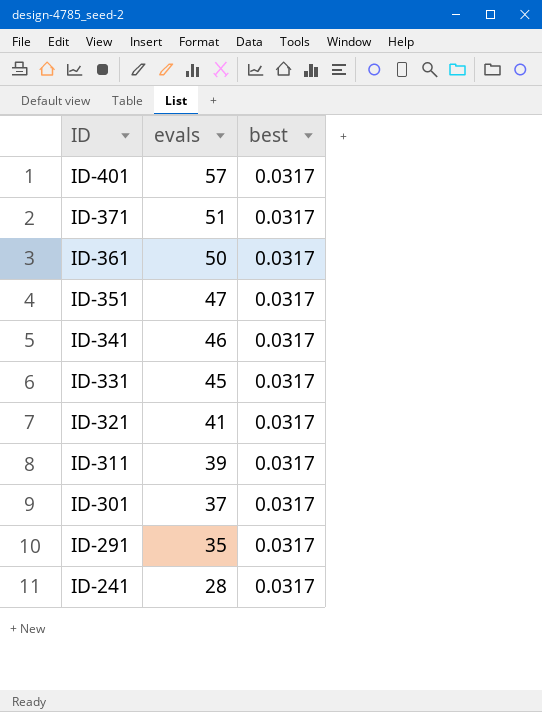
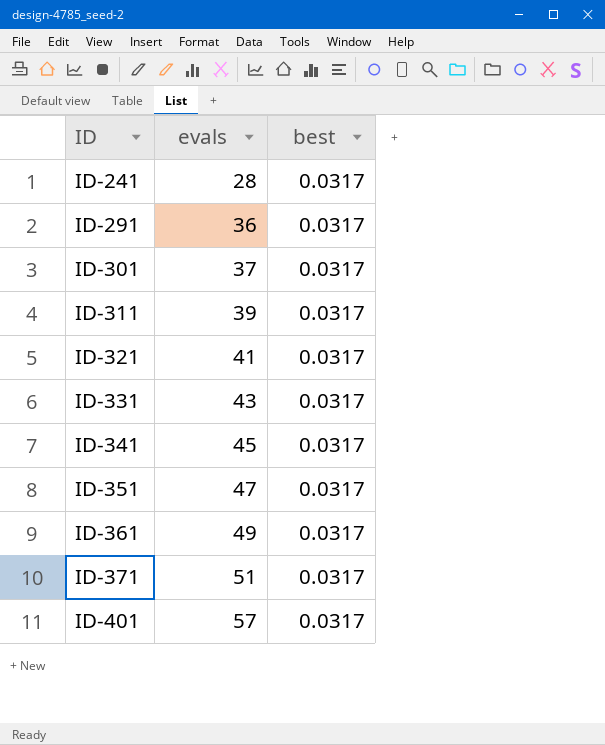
row order: ID descending -> ID ascending
ID-291 | evals: 35 -> 36
ID-331 | evals: 45 -> 43
ID-341 | evals: 46 -> 45
ID-361 | evals: 50 -> 49

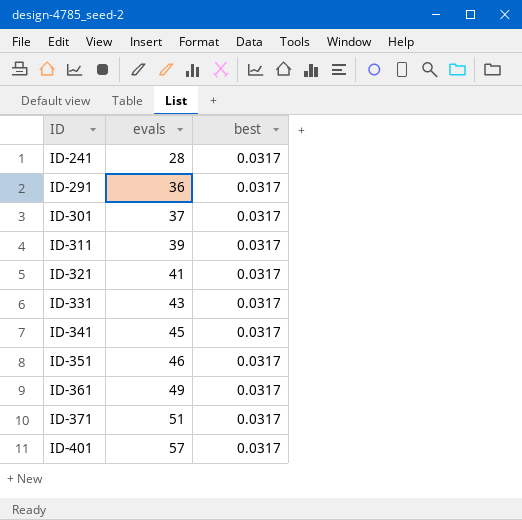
ID-351 | evals: 47 -> 46

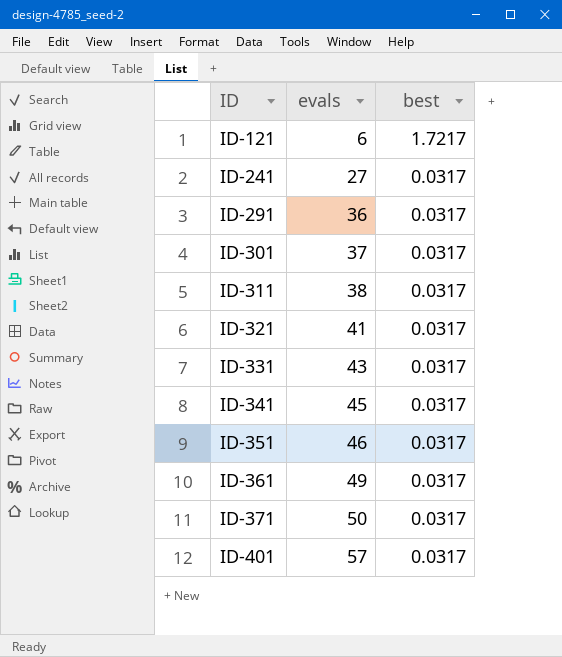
row ID-121: none -> 6 | 1.7217
ID-241 | evals: 28 -> 27
ID-311 | evals: 39 -> 38
ID-371 | evals: 51 -> 50

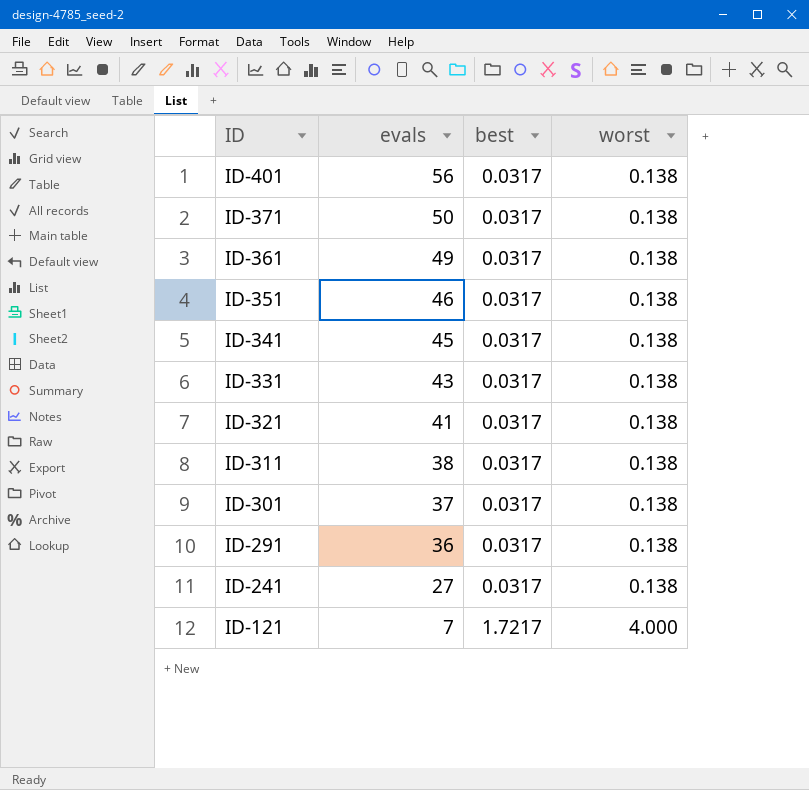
row order: ID ascending -> ID descending
column worst | position: none -> 4
ID-401 | evals: 57 -> 56
ID-121 | evals: 6 -> 7

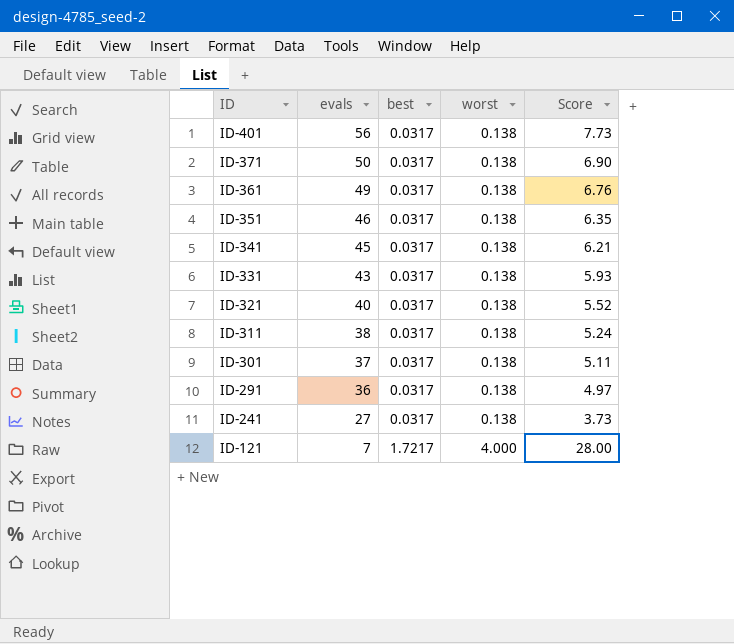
column Score | formula: none -> [evals] * [worst]
ID-321 | evals: 41 -> 40

